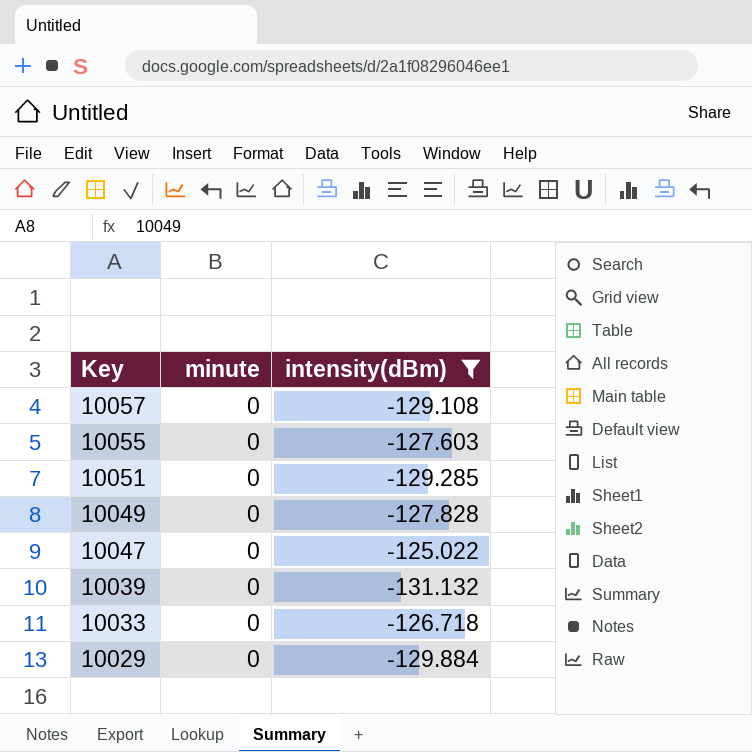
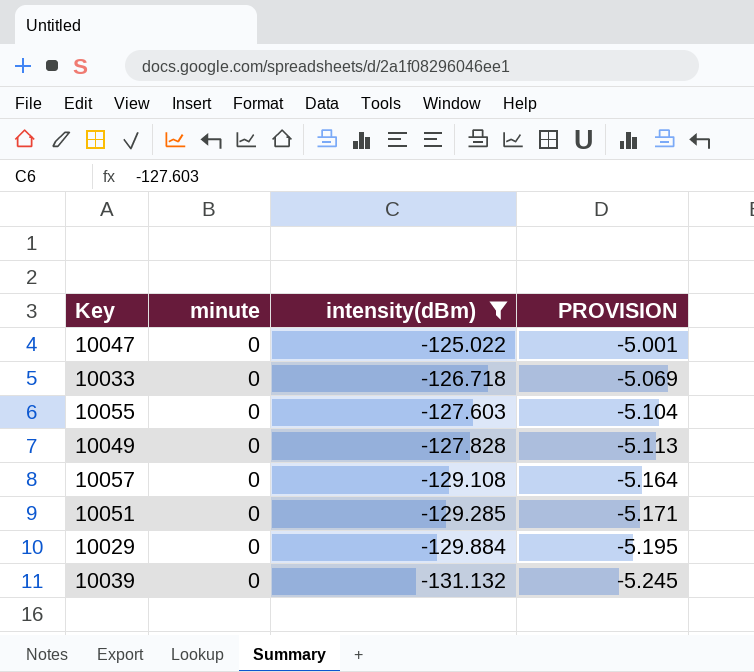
row order: Key descending -> intensity(dBm) descending
column PROVISION | formula: none -> [intensity(dBm)] * 0.04

